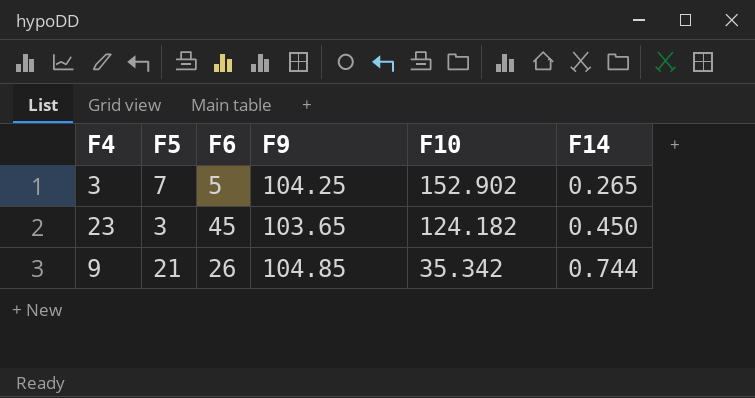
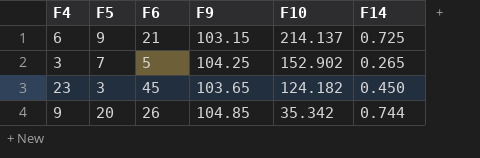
row 6: none -> 9 | 21 | 103.15 | 214.137 | 0.725
9 | F5: 21 -> 20

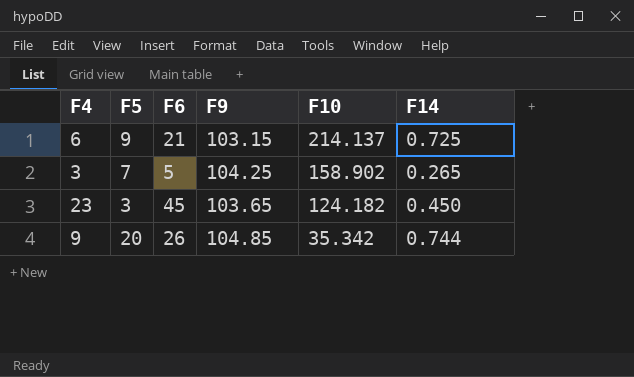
3 | F10: 152.902 -> 158.902

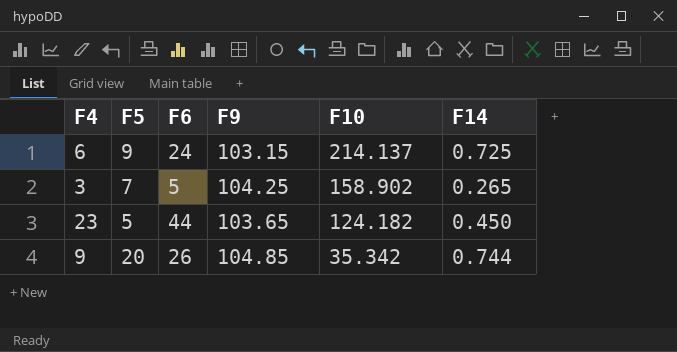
6 | F6: 21 -> 24
23 | F5: 3 -> 5
23 | F6: 45 -> 44

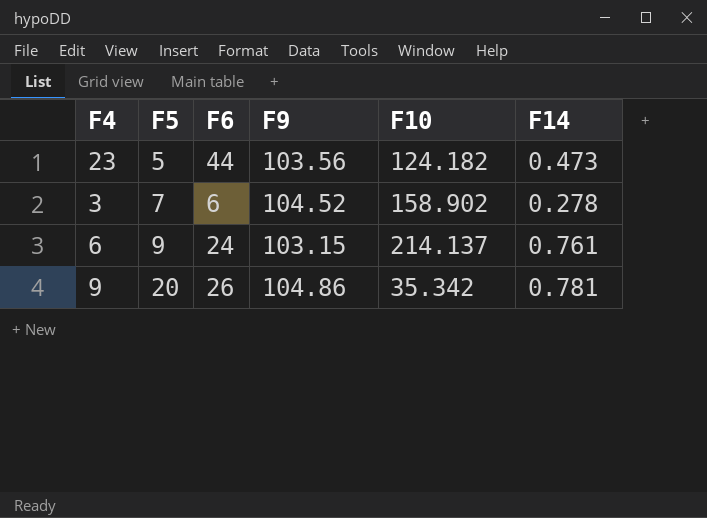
row order: F10 descending -> F5 ascending
23 | F9: 103.65 -> 103.56
23 | F14: 0.450 -> 0.473
3 | F6: 5 -> 6
3 | F9: 104.25 -> 104.52
3 | F14: 0.265 -> 0.278
6 | F14: 0.725 -> 0.761
9 | F9: 104.85 -> 104.86
9 | F14: 0.744 -> 0.781

